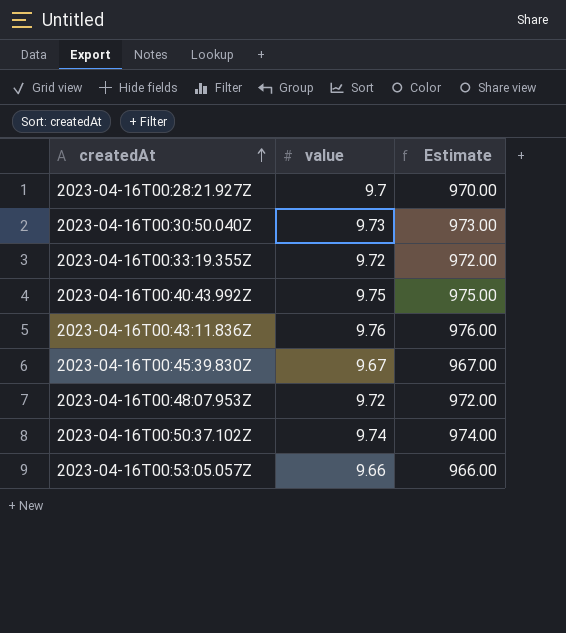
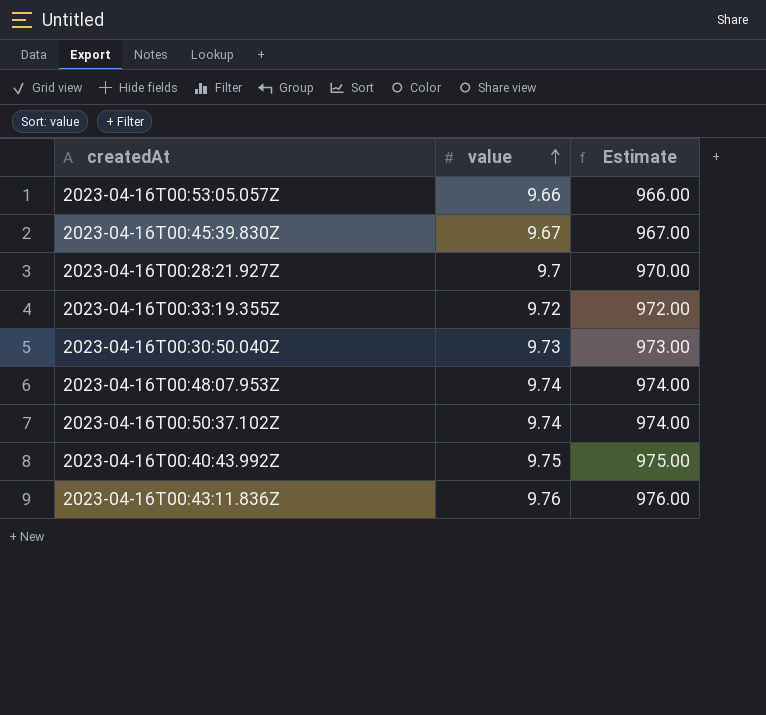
row order: createdAt ascending -> value ascending
2023-04-16T00:48:07.953Z | value: 9.72 -> 9.74
2023-04-16T00:48:07.953Z | Estimate: 972.00 -> 974.00

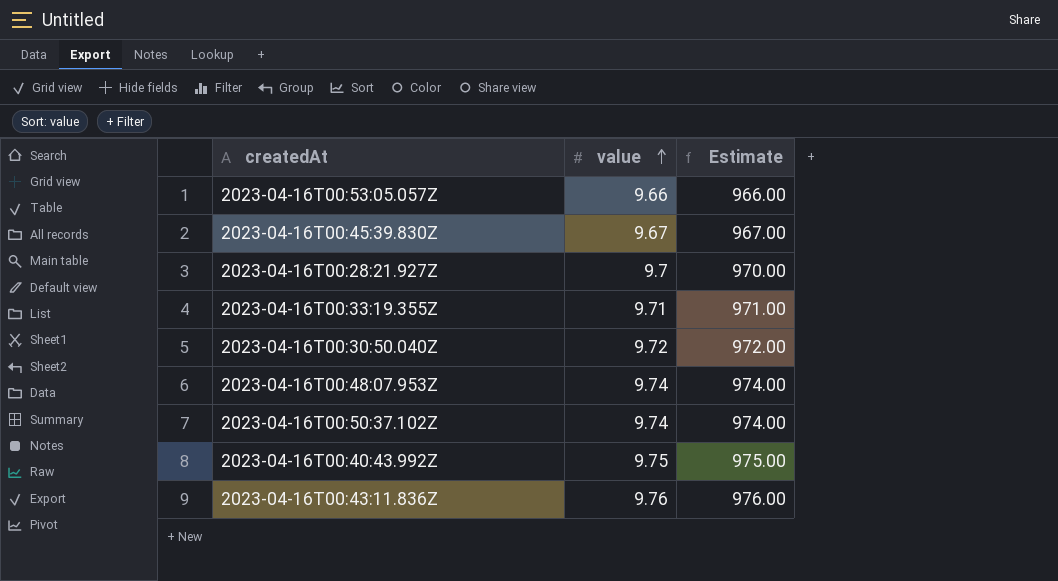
2023-04-16T00:33:19.355Z | value: 9.72 -> 9.71
2023-04-16T00:33:19.355Z | Estimate: 972.00 -> 971.00
2023-04-16T00:30:50.040Z | value: 9.73 -> 9.72
2023-04-16T00:30:50.040Z | Estimate: 973.00 -> 972.00

